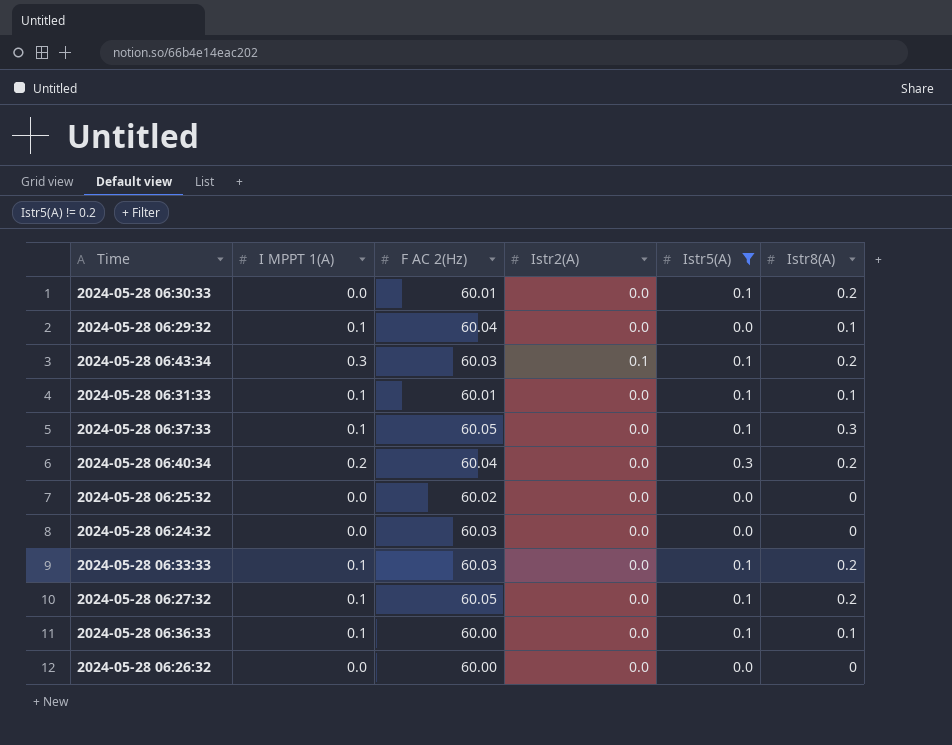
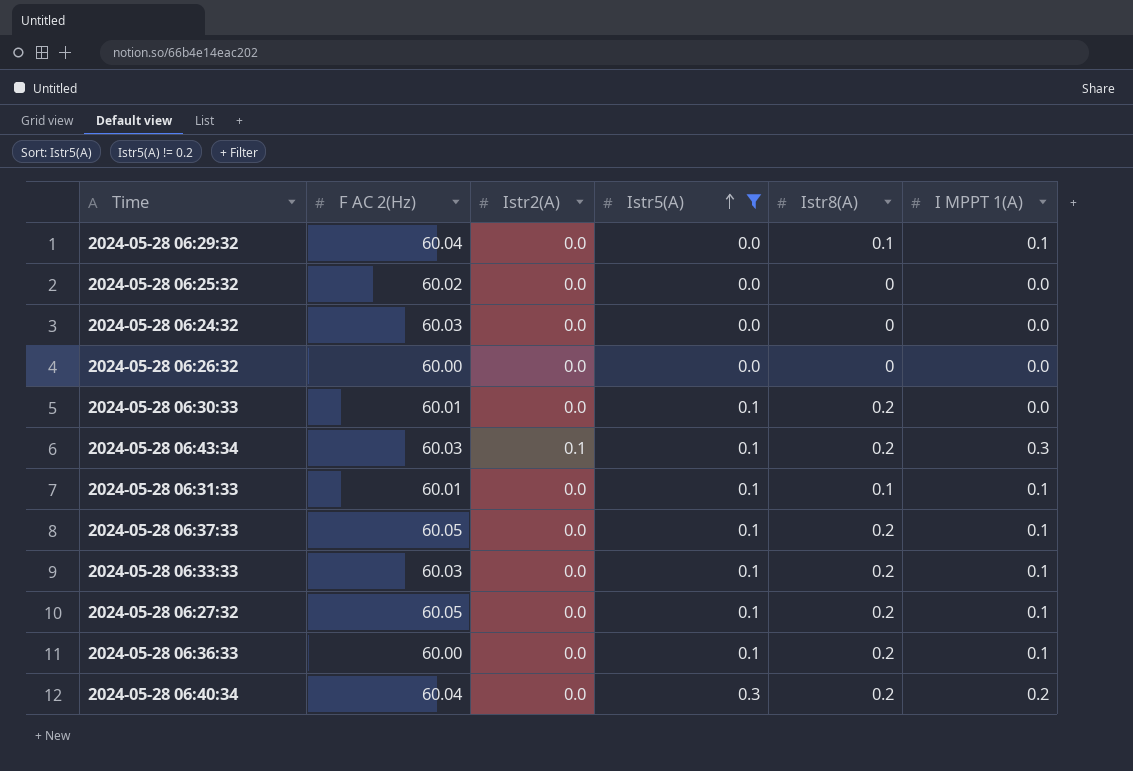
row order: none -> Istr5(A) ascending
column I MPPT 1(A) | position: 2 -> 6
2024-05-28 06:37:33 | Istr8(A): 0.3 -> 0.2
2024-05-28 06:36:33 | Istr8(A): 0.1 -> 0.2

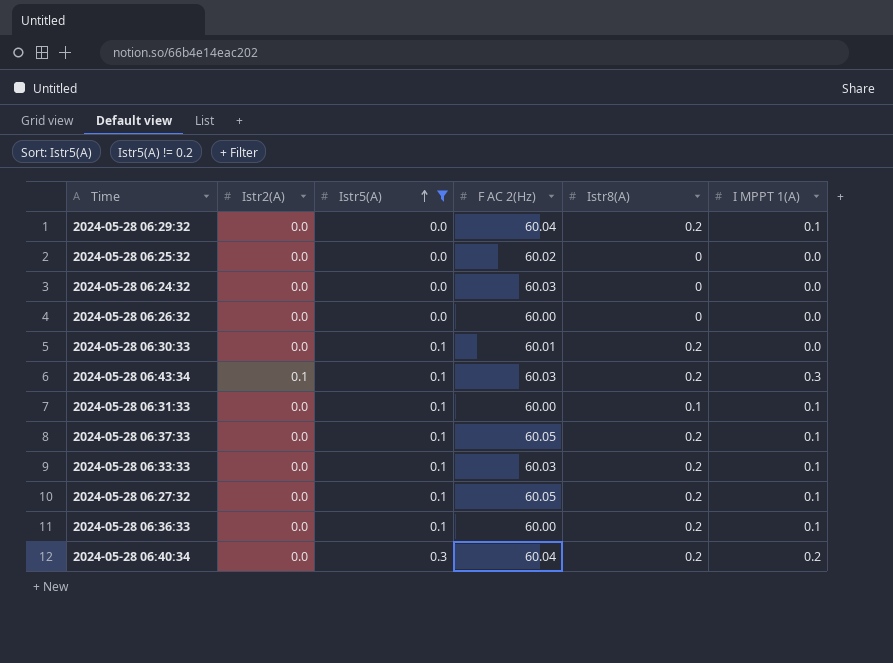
column F AC 2(Hz) | position: 2 -> 4
2024-05-28 06:29:32 | Istr8(A): 0.1 -> 0.2
2024-05-28 06:31:33 | F AC 2(Hz): 60.01 -> 60.00

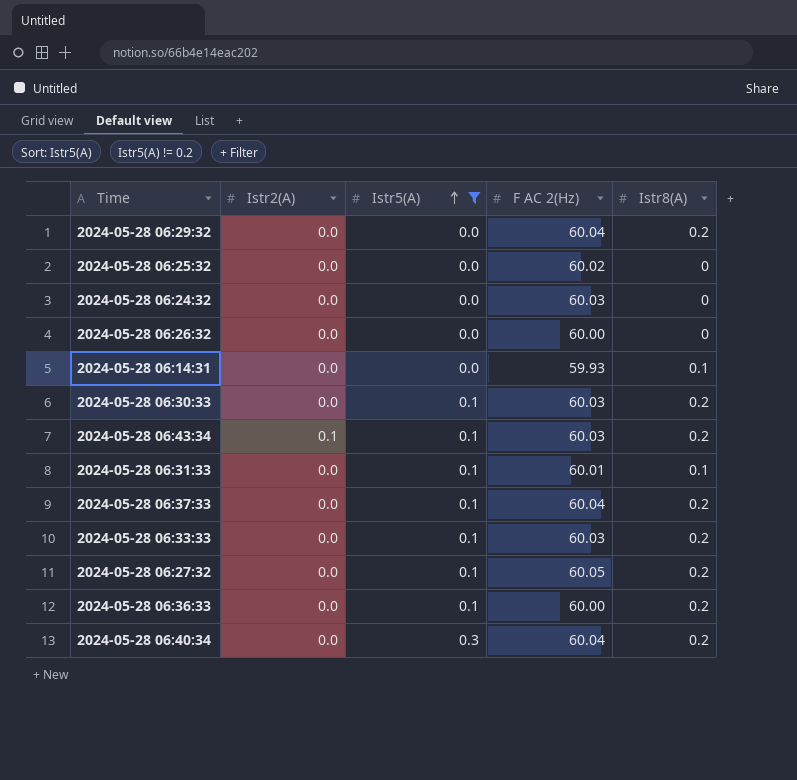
column I MPPT 1(A) | position: 6 -> none
row 2024-05-28 06:14:31: none -> 0.0 | 0.0 | 59.93 | 0.1
2024-05-28 06:30:33 | F AC 2(Hz): 60.01 -> 60.03
2024-05-28 06:31:33 | F AC 2(Hz): 60.00 -> 60.01
2024-05-28 06:37:33 | F AC 2(Hz): 60.05 -> 60.04

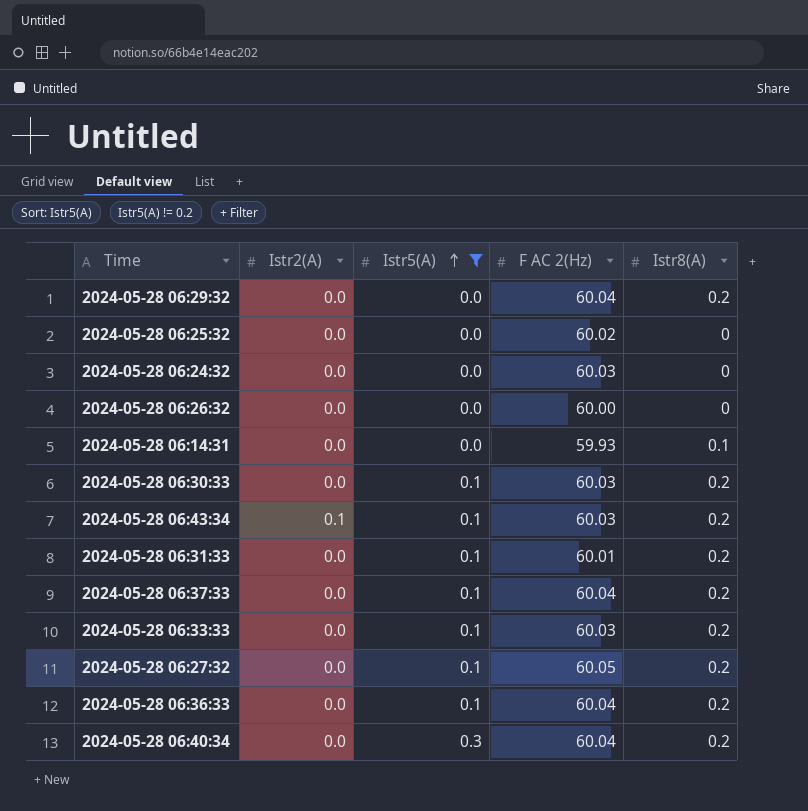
2024-05-28 06:31:33 | Istr8(A): 0.1 -> 0.2
2024-05-28 06:36:33 | F AC 2(Hz): 60.00 -> 60.04

